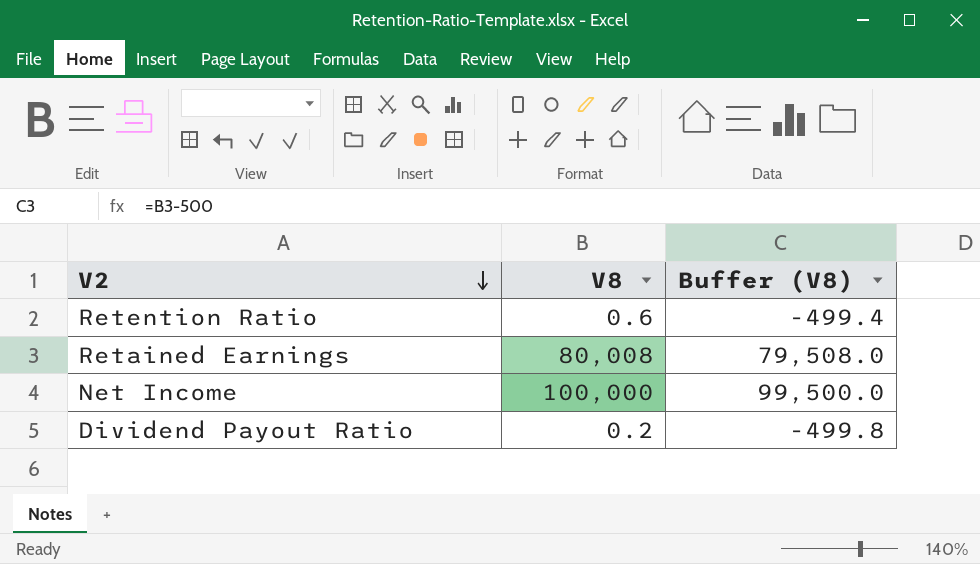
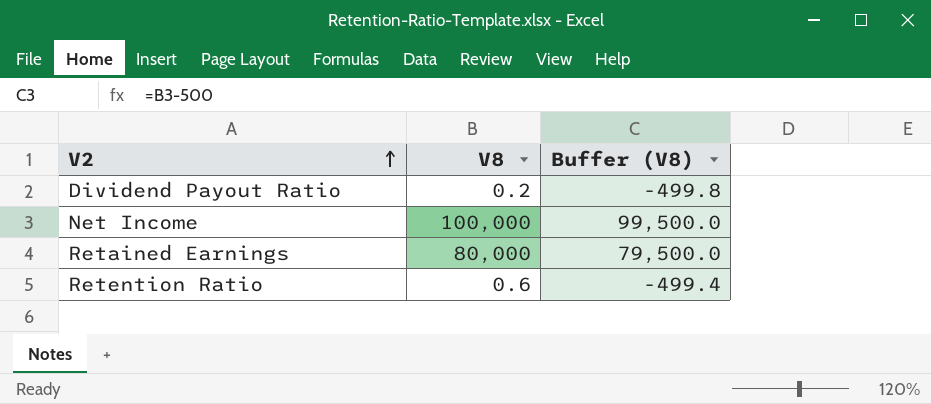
row order: V2 descending -> V2 ascending
Retained Earnings | V8: 80,008 -> 80,000
Retained Earnings | Buffer (V8): 79,508.0 -> 79,500.0

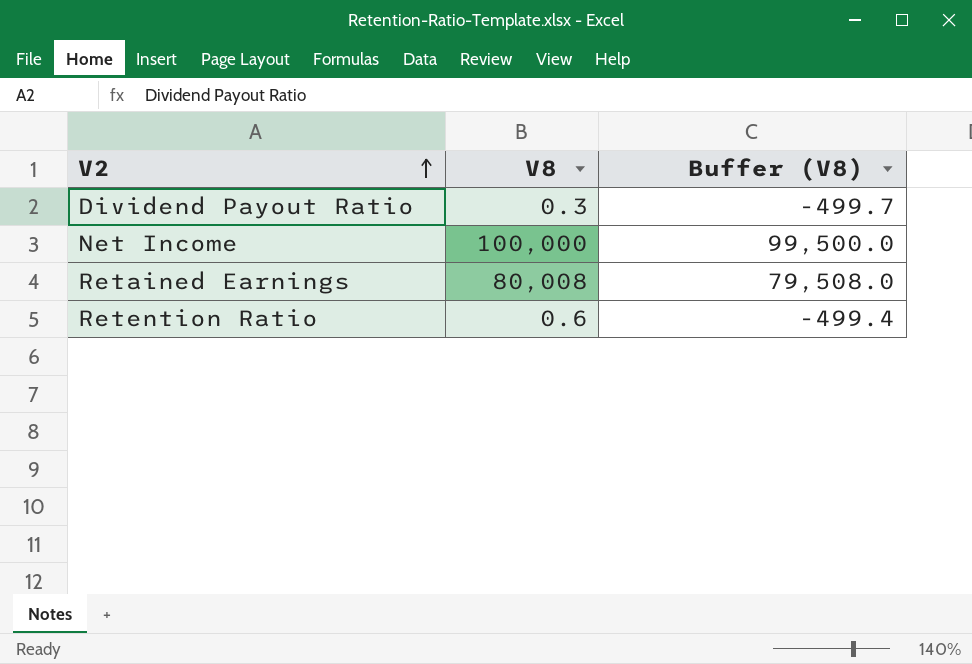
Dividend Payout Ratio | V8: 0.2 -> 0.3
Dividend Payout Ratio | Buffer (V8): -499.8 -> -499.7
Retained Earnings | V8: 80,000 -> 80,008
Retained Earnings | Buffer (V8): 79,500.0 -> 79,508.0

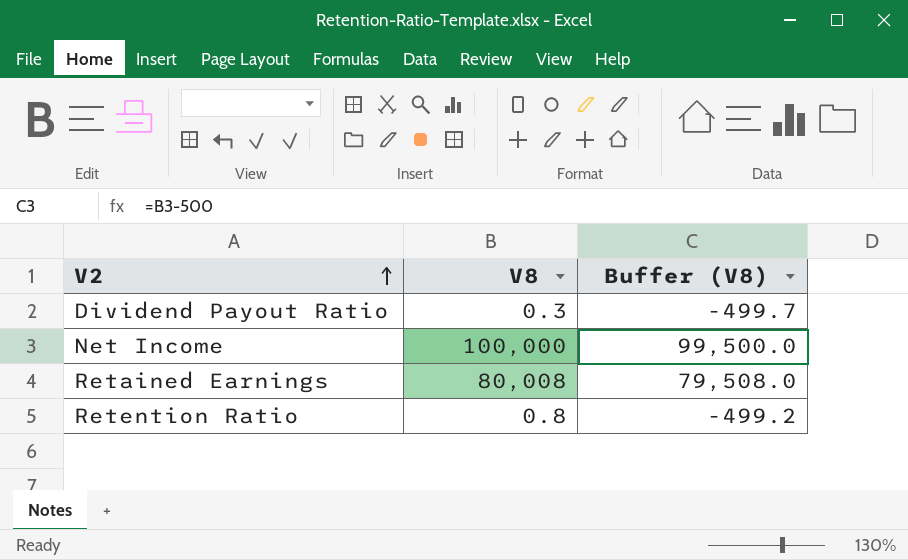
Retention Ratio | V8: 0.6 -> 0.8
Retention Ratio | Buffer (V8): -499.4 -> -499.2

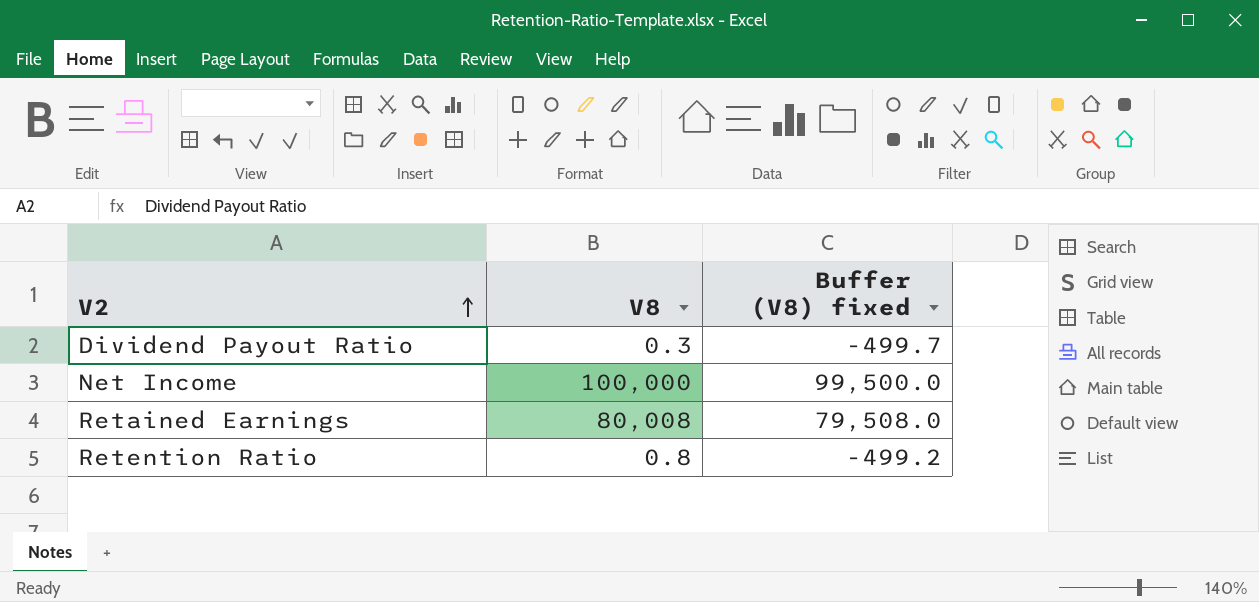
column name: Buffer (V8) -> Buffer (V8) fixed

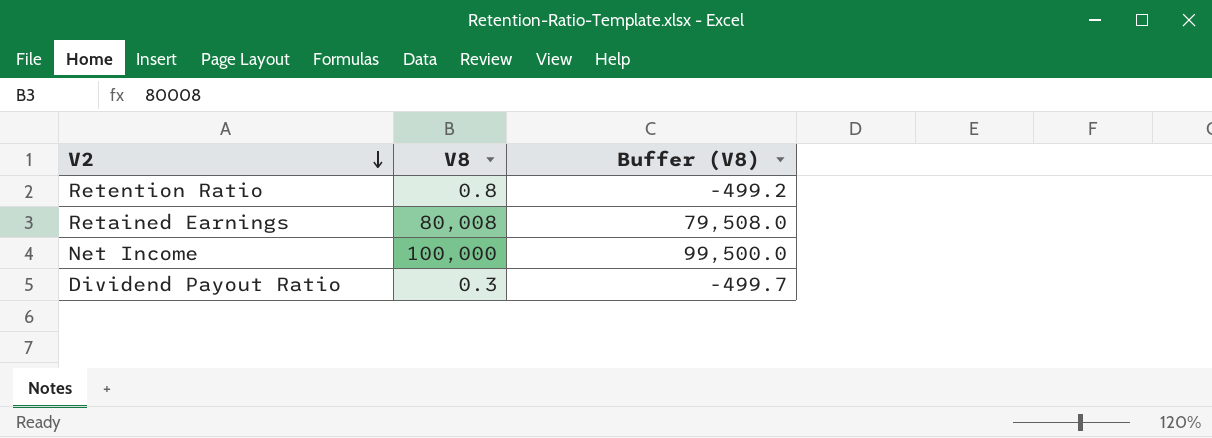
row order: V2 ascending -> V2 descending
column name: Buffer (V8) fixed -> Buffer (V8)

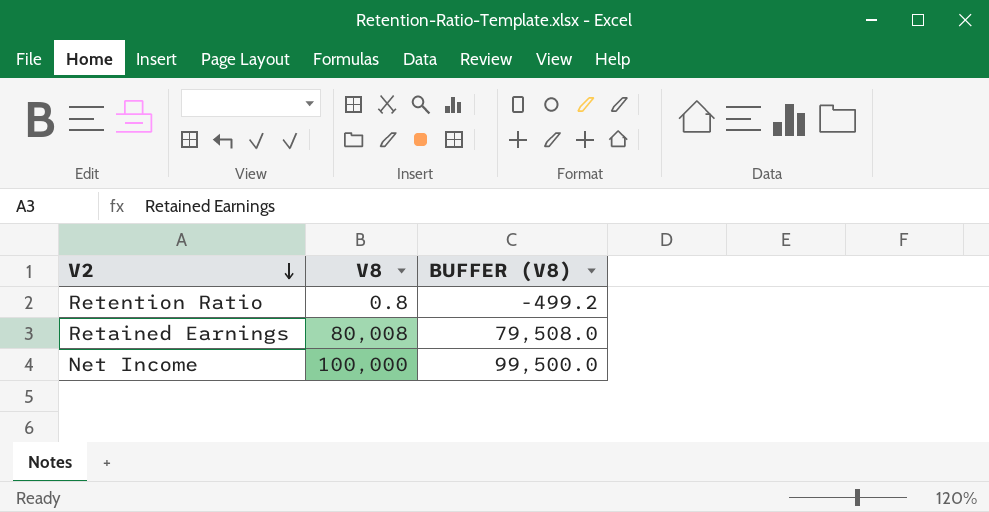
column name: Buffer (V8) -> BUFFER (V8)
row Dividend Payout Ratio: 0.3 | -499.7 -> none

